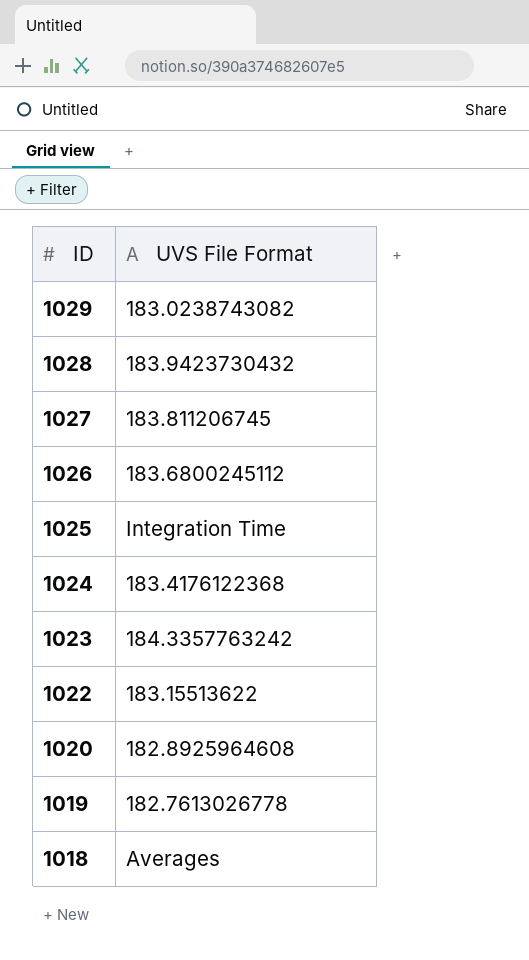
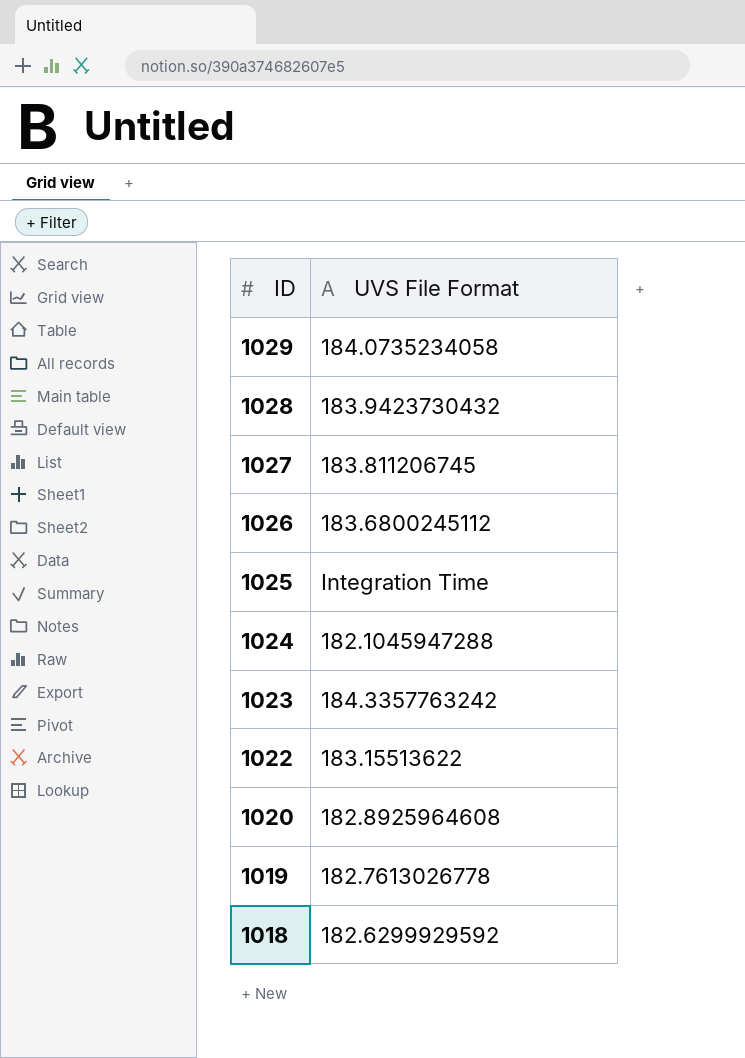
1029 | UVS File Format: 183.0238743082 -> 184.0735234058
1024 | UVS File Format: 183.4176122368 -> 182.1045947288
1018 | UVS File Format: Averages -> 182.6299929592

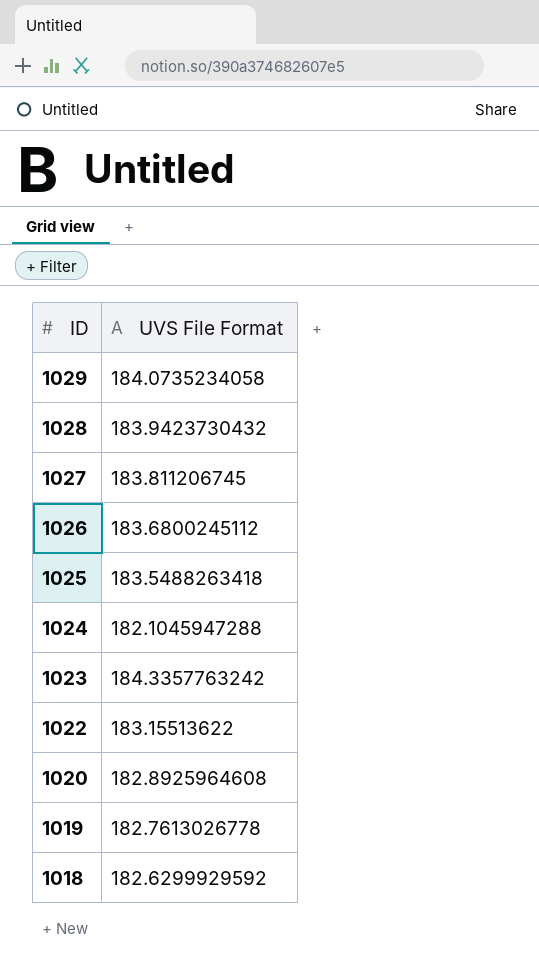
1025 | UVS File Format: Integration Time -> 183.5488263418

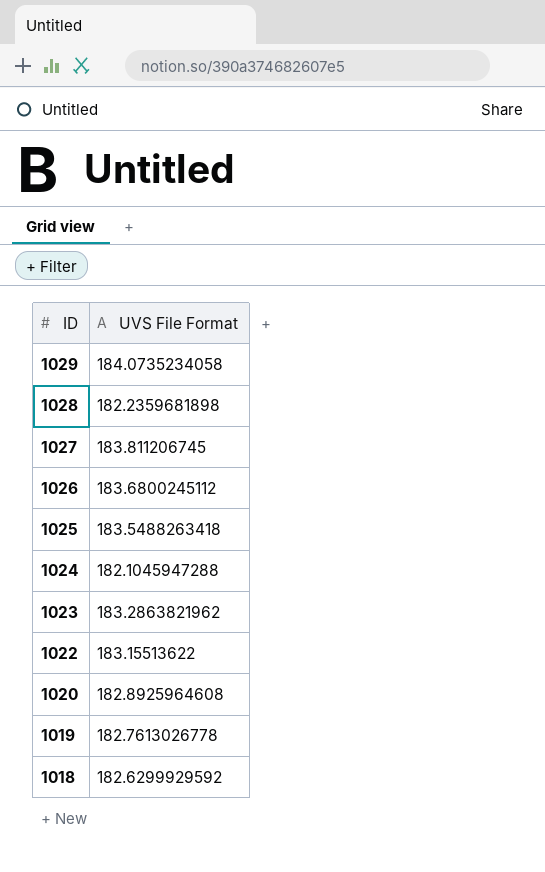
1028 | UVS File Format: 183.9423730432 -> 182.2359681898
1023 | UVS File Format: 184.3357763242 -> 183.2863821962

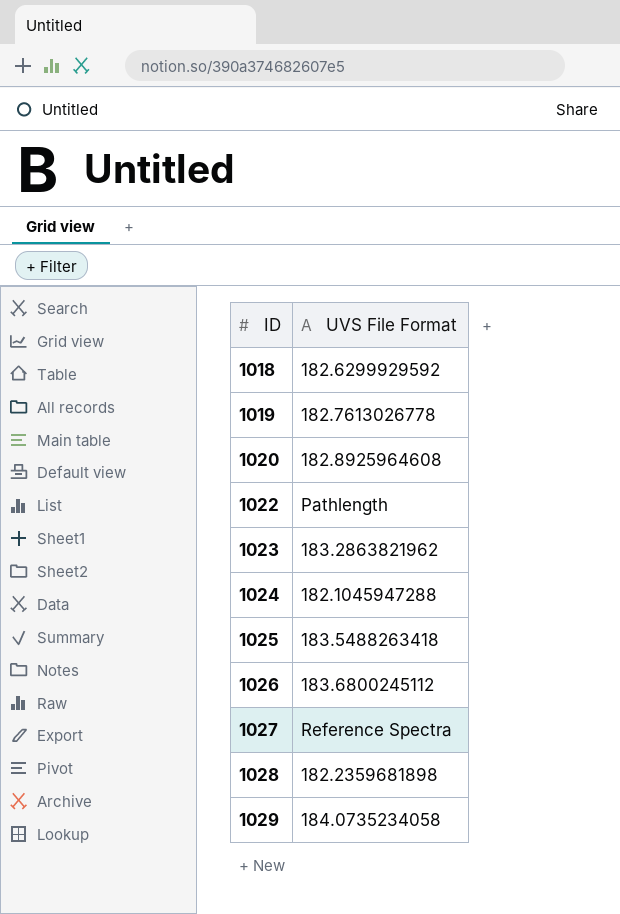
row order: ID descending -> ID ascending
1022 | UVS File Format: 183.15513622 -> Pathlength
1027 | UVS File Format: 183.811206745 -> Reference Spectra

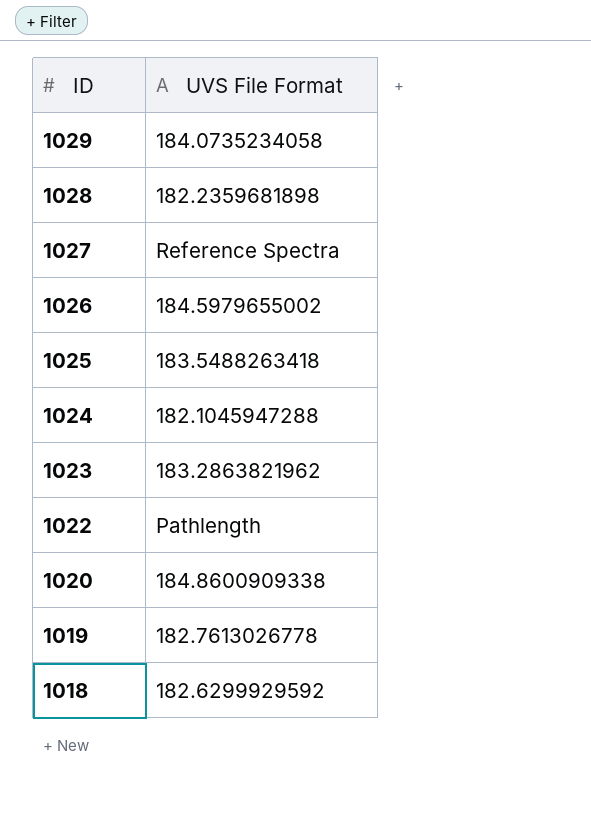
row order: ID ascending -> ID descending
1026 | UVS File Format: 183.6800245112 -> 184.5979655002
1020 | UVS File Format: 182.8925964608 -> 184.8600909338

